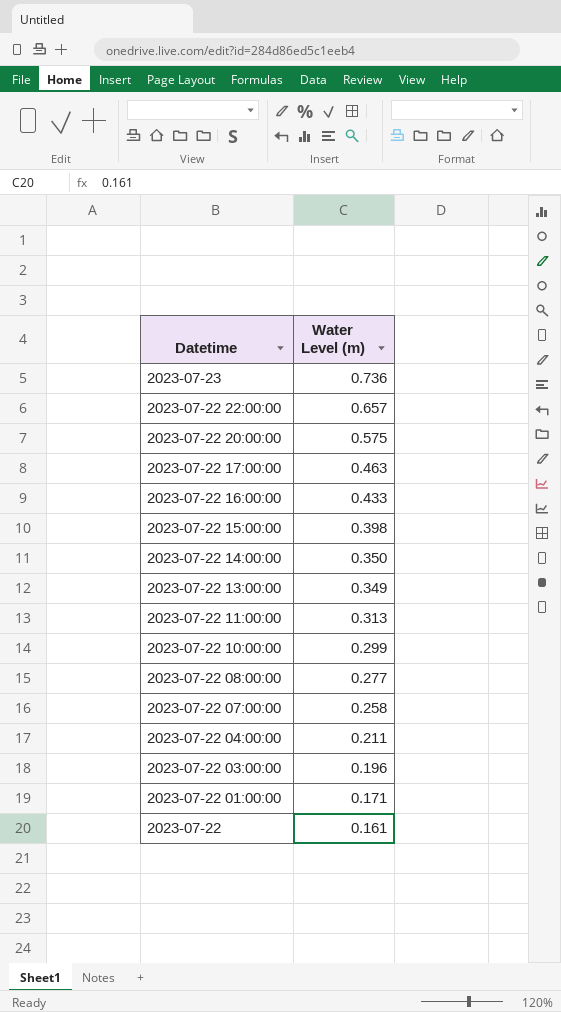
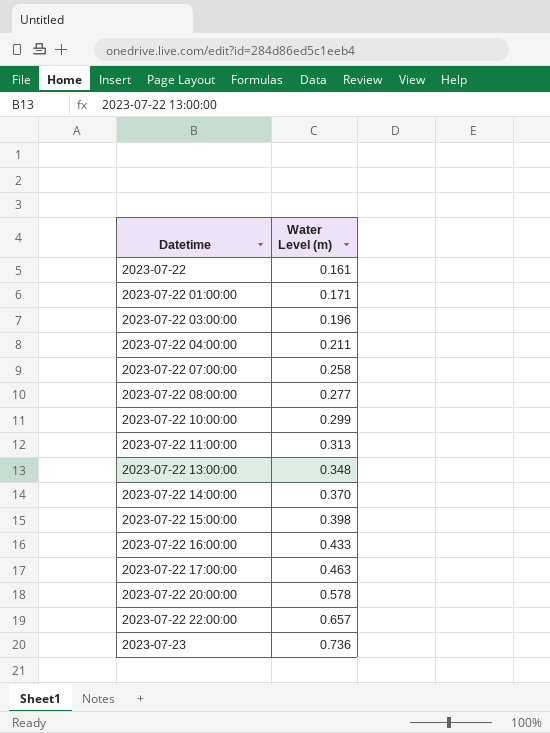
row order: Datetime descending -> Datetime ascending
2023-07-22 13:00:00 | Water Level (m): 0.349 -> 0.348
2023-07-22 14:00:00 | Water Level (m): 0.350 -> 0.370
2023-07-22 20:00:00 | Water Level (m): 0.575 -> 0.578

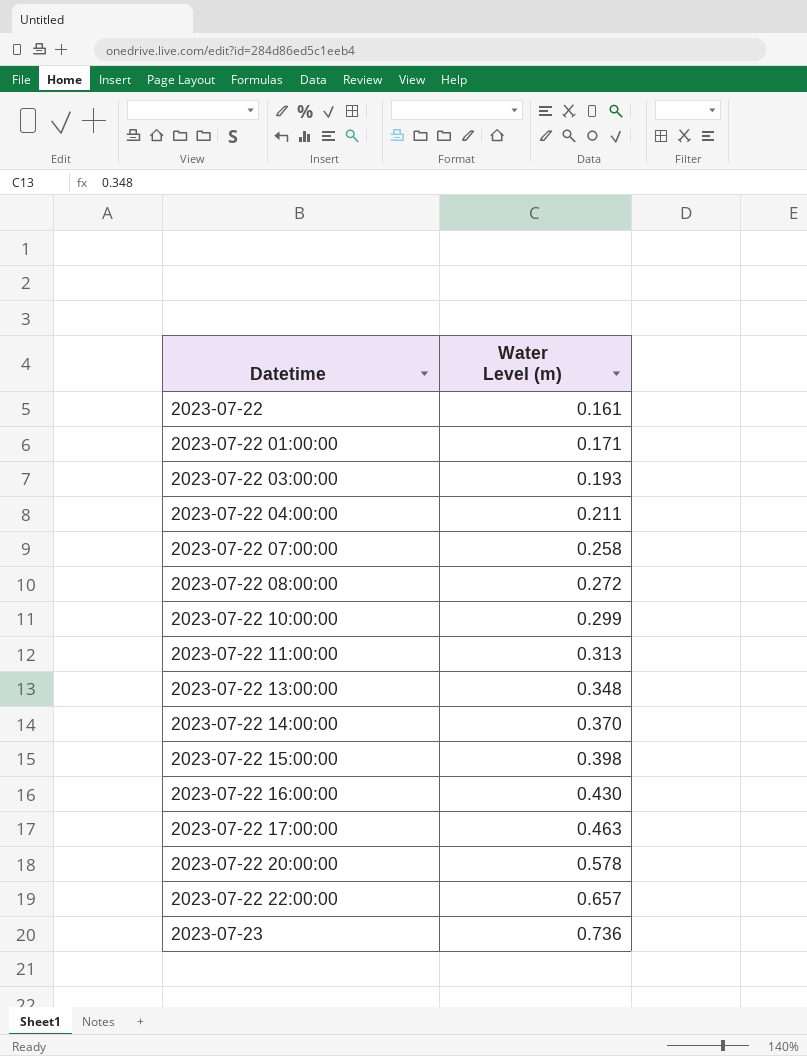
2023-07-22 03:00:00 | Water Level (m): 0.196 -> 0.193
2023-07-22 08:00:00 | Water Level (m): 0.277 -> 0.272
2023-07-22 16:00:00 | Water Level (m): 0.433 -> 0.430

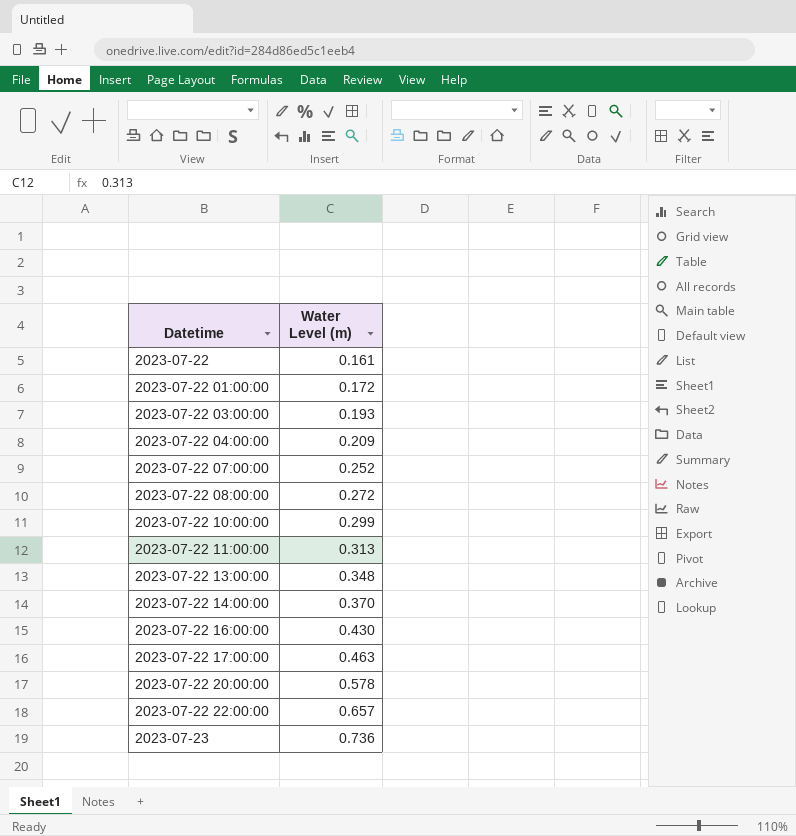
row 2023-07-22 15:00:00: 0.398 -> none
2023-07-22 01:00:00 | Water Level (m): 0.171 -> 0.172
2023-07-22 04:00:00 | Water Level (m): 0.211 -> 0.209
2023-07-22 07:00:00 | Water Level (m): 0.258 -> 0.252

